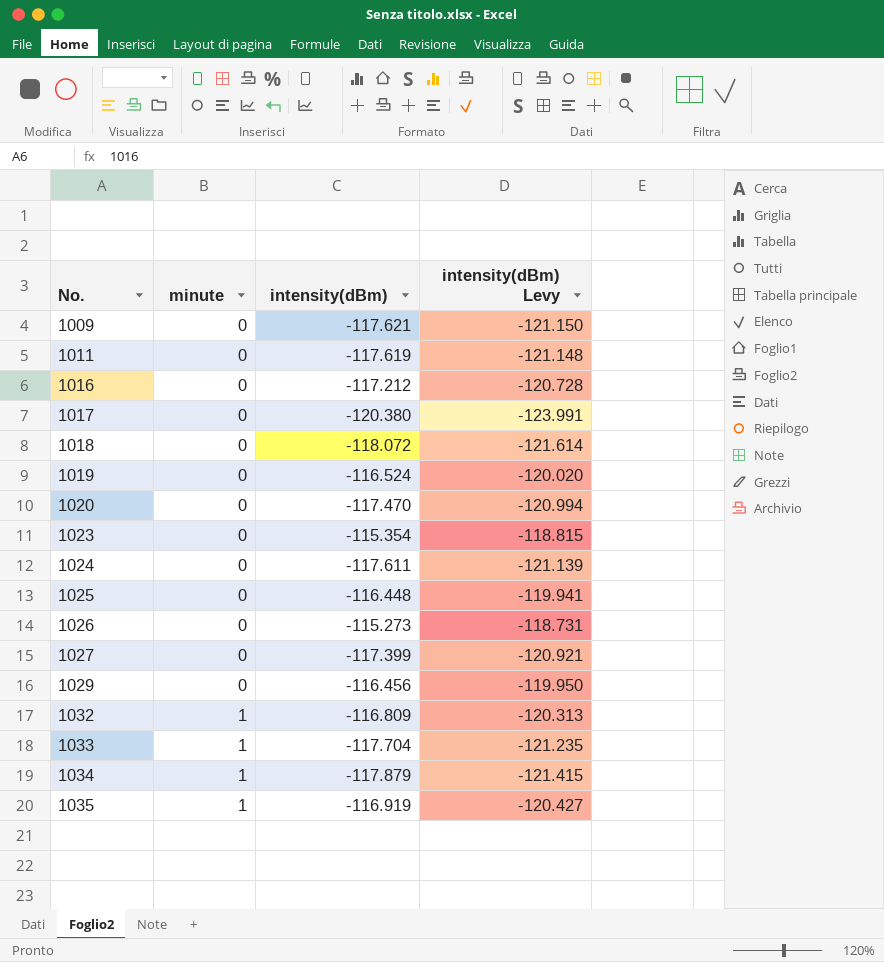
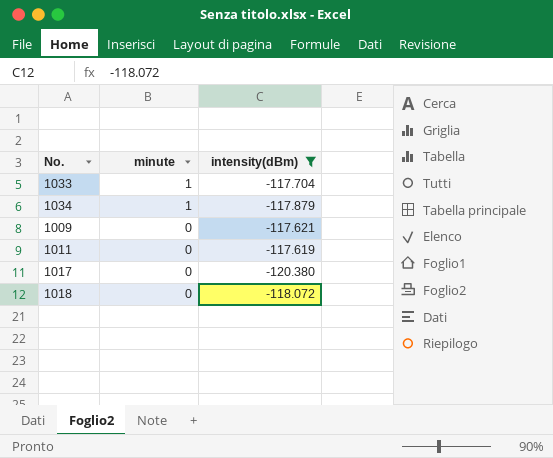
filter: none -> intensity(dBm) <= -117.619
row order: No. ascending -> minute descending
column intensity(dBm) Levy | formula: [intensity(dBm)] * 1.03 -> none

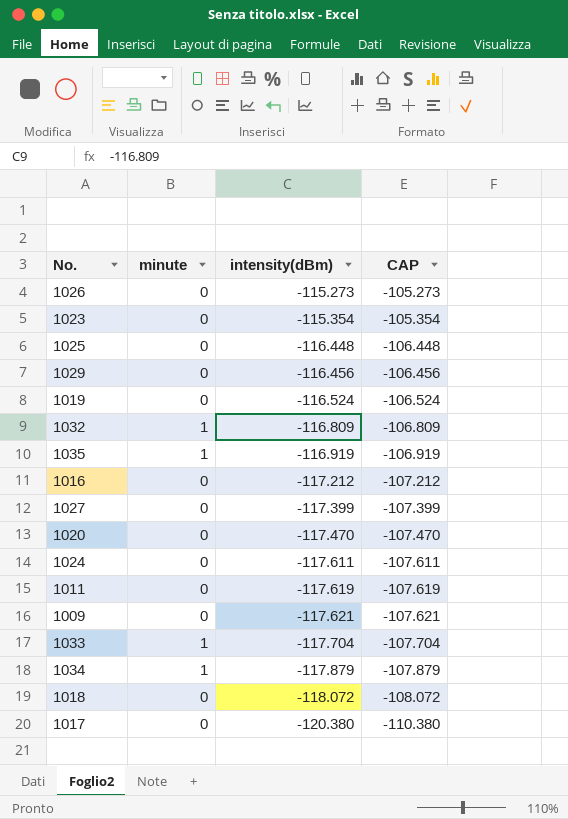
filter: intensity(dBm) <= -117.619 -> none
row order: minute descending -> intensity(dBm) descending
column CAP | formula: none -> [intensity(dBm)] + 10

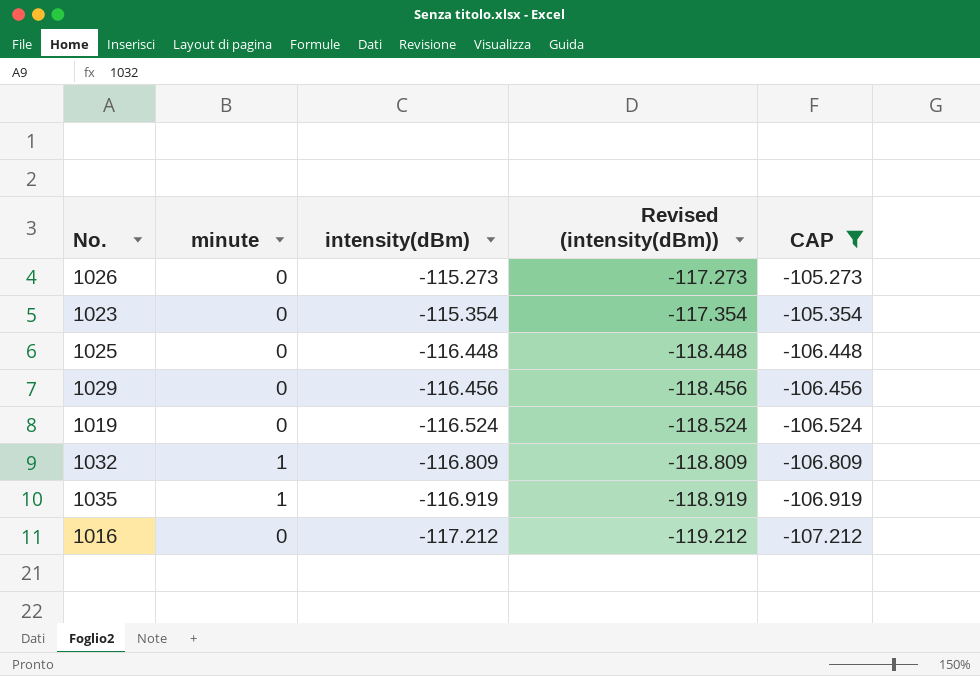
filter: none -> CAP >= -107.212
column Revised (intensity(dBm)) | formula: none -> [intensity(dBm)] - 2

